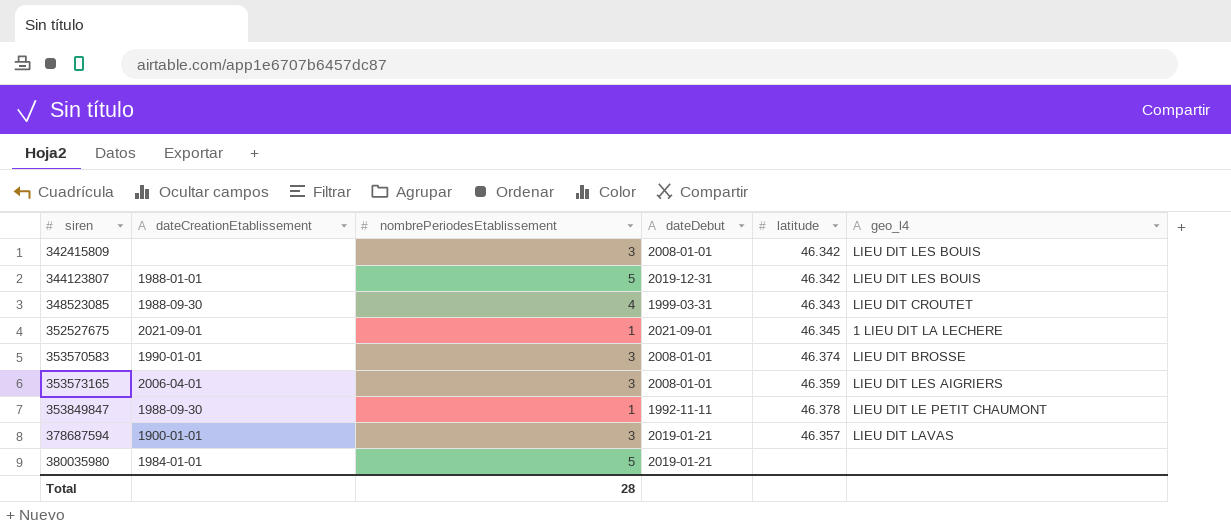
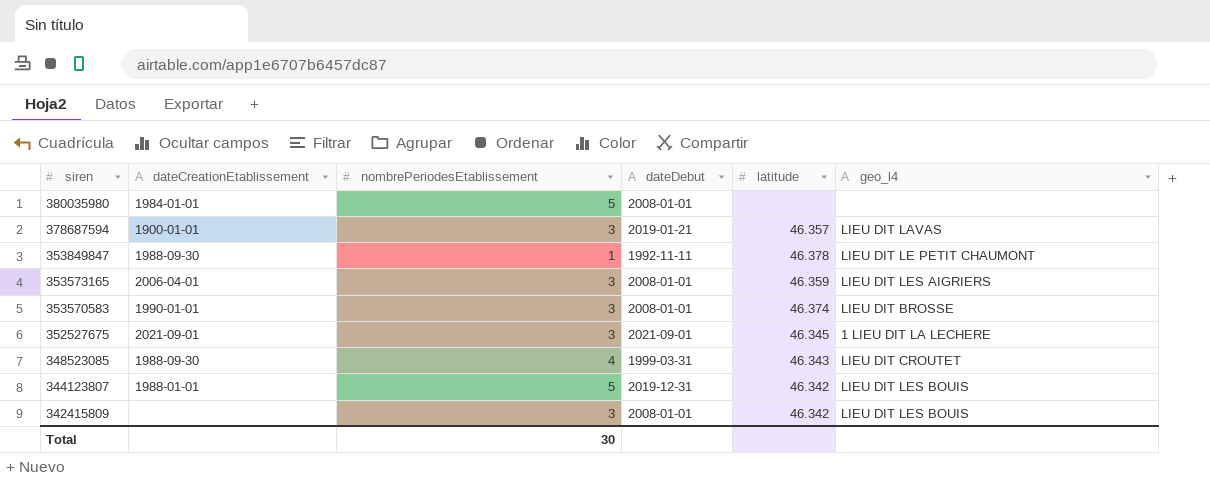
row order: siren ascending -> siren descending
380035980 | dateDebut: 2019-01-21 -> 2008-01-01
352527675 | nombrePeriodesEtablissement: 1 -> 3
Total | nombrePeriodesEtablissement: 28 -> 30

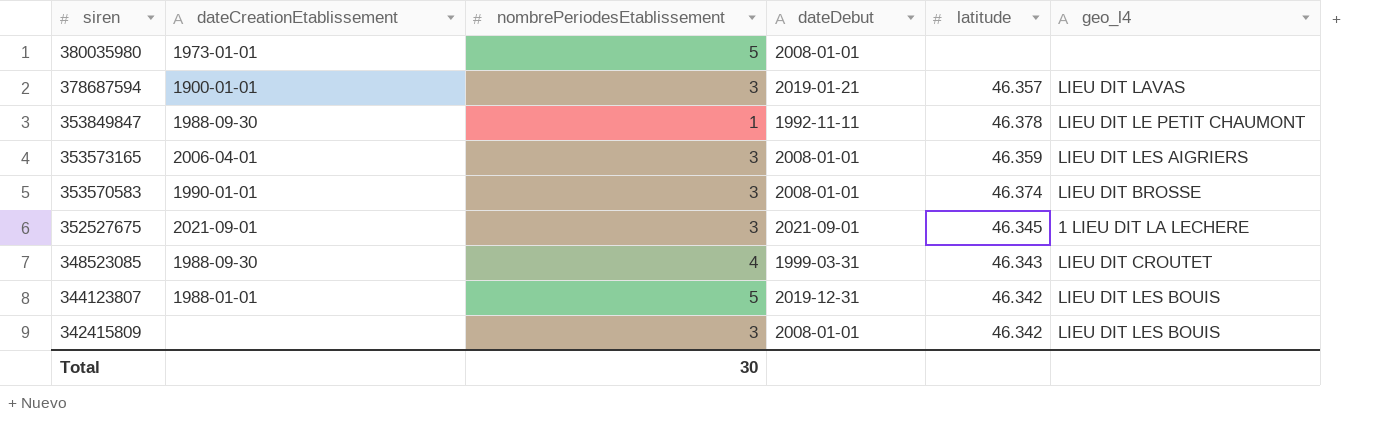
380035980 | dateCreationEtablissement: 1984-01-01 -> 1973-01-01

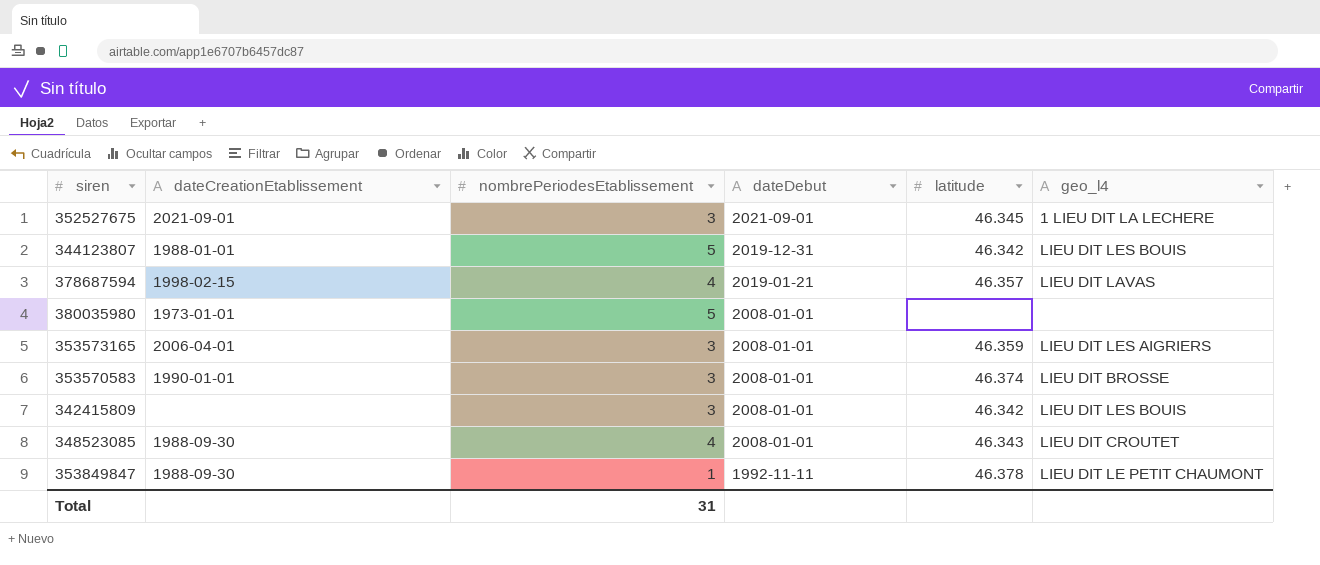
row order: siren descending -> dateDebut descending
378687594 | dateCreationEtablissement: 1900-01-01 -> 1998-02-15
378687594 | nombrePeriodesEtablissement: 3 -> 4
348523085 | dateDebut: 1999-03-31 -> 2008-01-01
Total | nombrePeriodesEtablissement: 30 -> 31

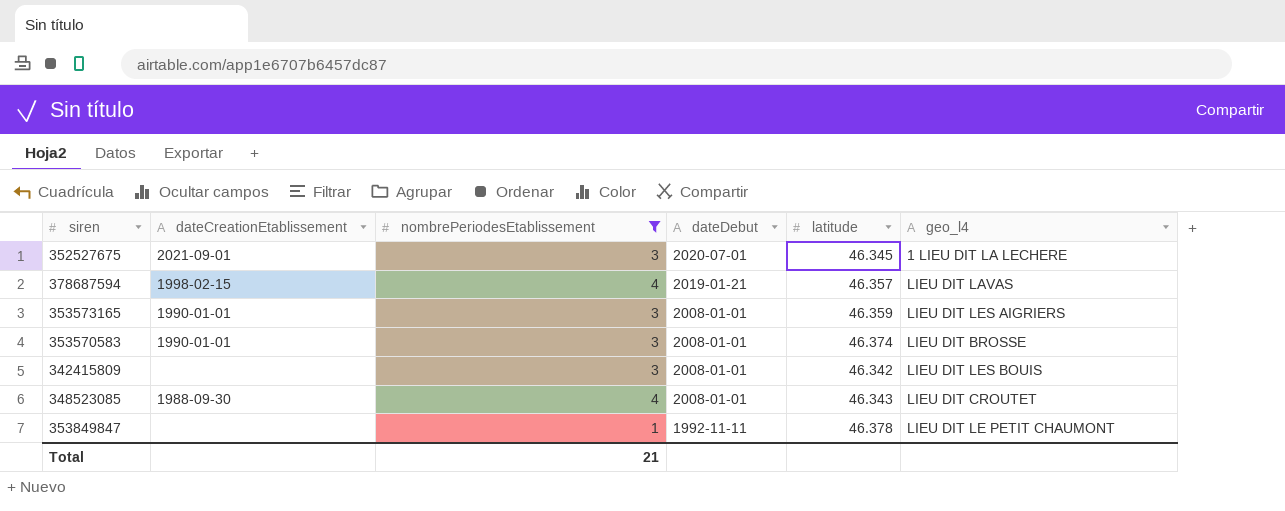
filter: none -> nombrePeriodesEtablissement != 5
352527675 | dateDebut: 2021-09-01 -> 2020-07-01
353573165 | dateCreationEtablissement: 2006-04-01 -> 1990-01-01
353849847 | dateCreationEtablissement: 1988-09-30 -> none
Total | nombrePeriodesEtablissement: 31 -> 21

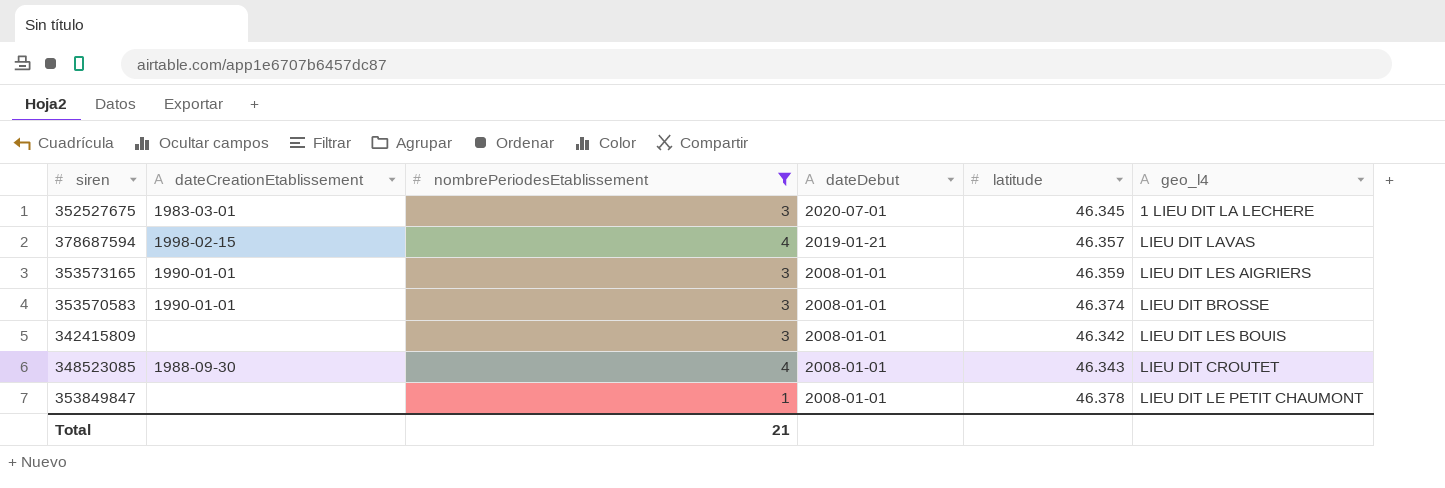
352527675 | dateCreationEtablissement: 2021-09-01 -> 1983-03-01
353849847 | dateDebut: 1992-11-11 -> 2008-01-01

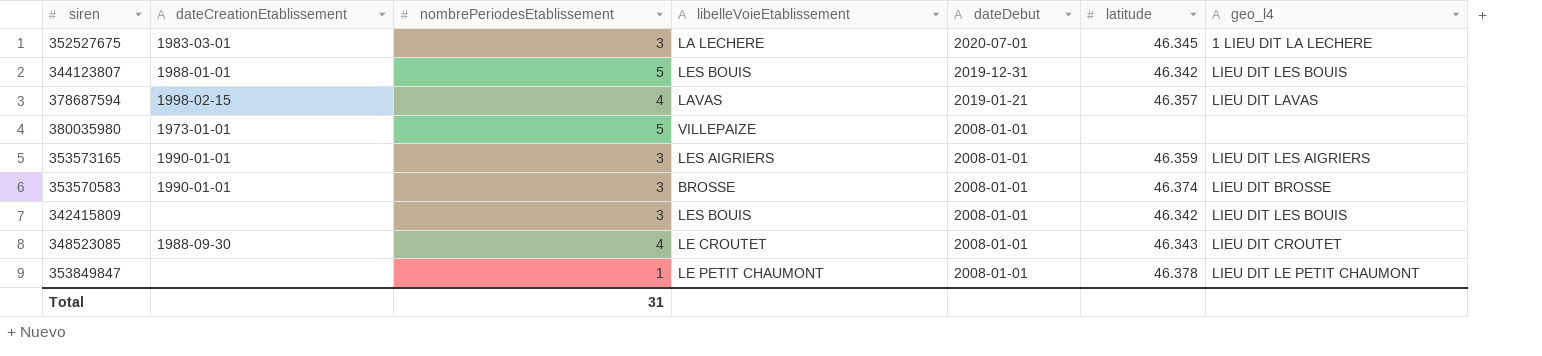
filter: nombrePeriodesEtablissement != 5 -> none
column libelleVoieEtablissement | position: none -> 4
Total | nombrePeriodesEtablissement: 21 -> 31

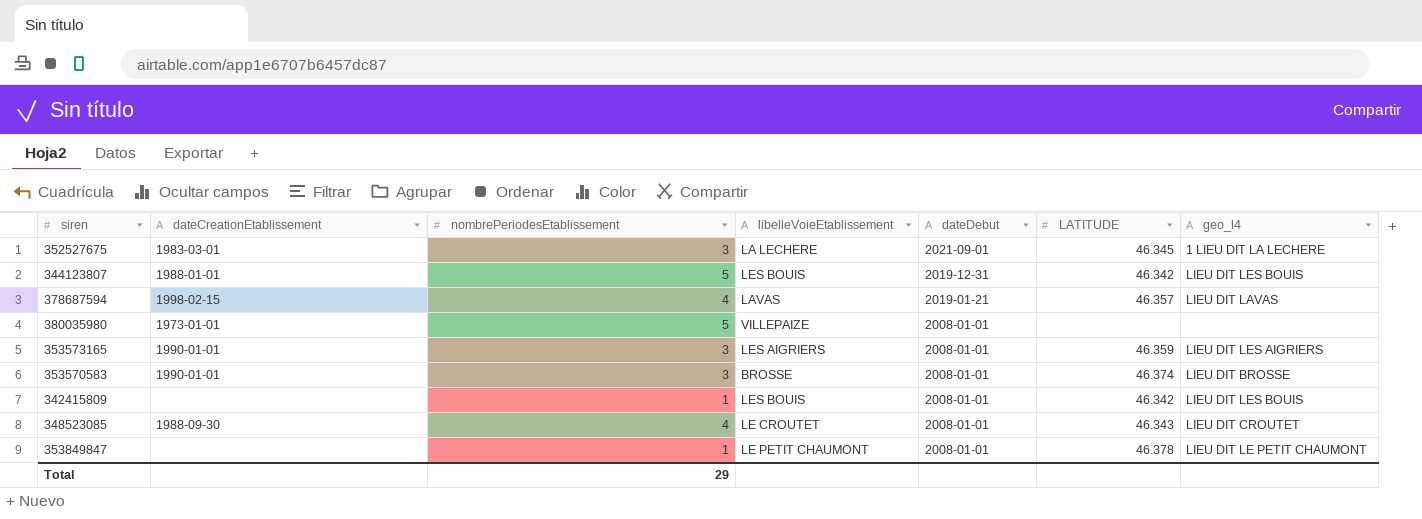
column name: latitude -> LATITUDE
352527675 | dateDebut: 2020-07-01 -> 2021-09-01
342415809 | nombrePeriodesEtablissement: 3 -> 1
Total | nombrePeriodesEtablissement: 31 -> 29

